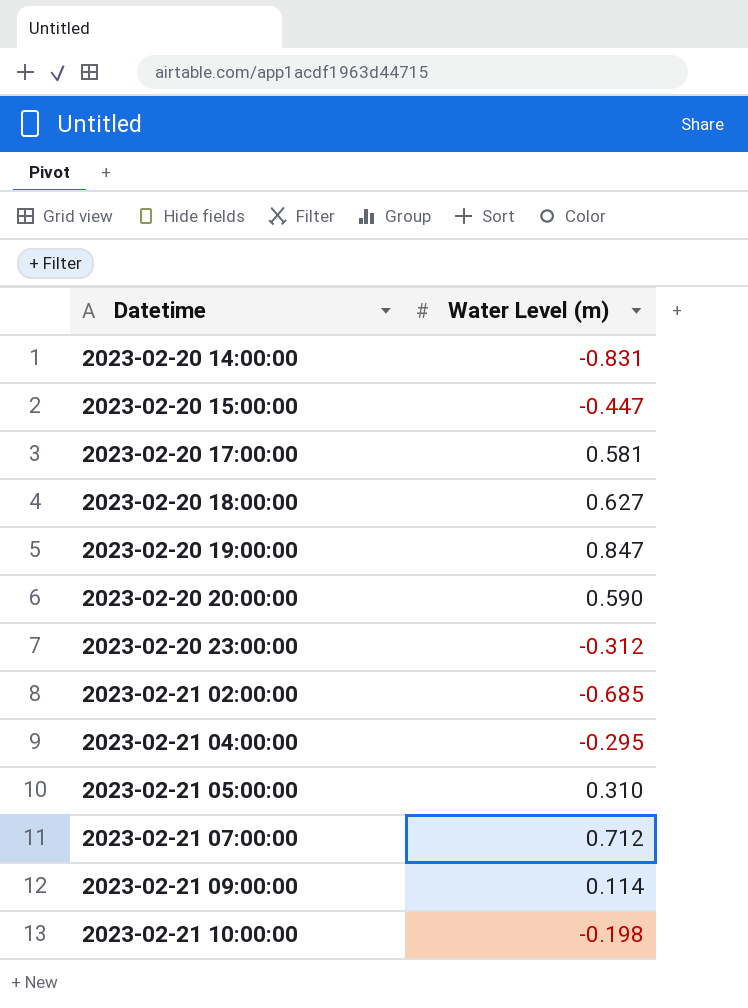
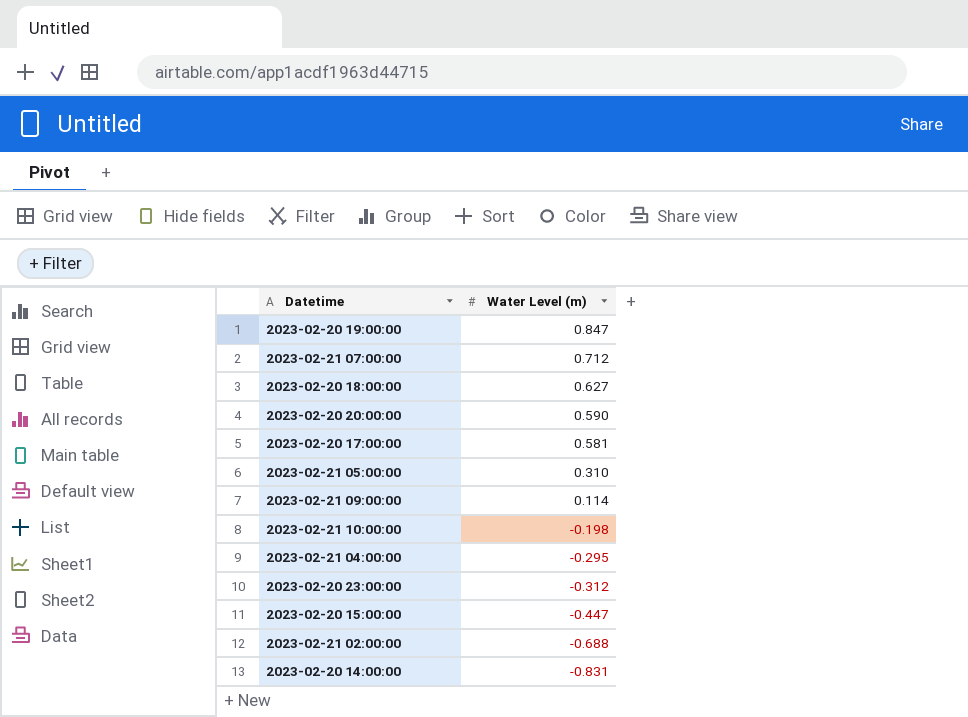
row order: Datetime ascending -> Water Level (m) descending
2023-02-21 02:00:00 | Water Level (m): -0.685 -> -0.688

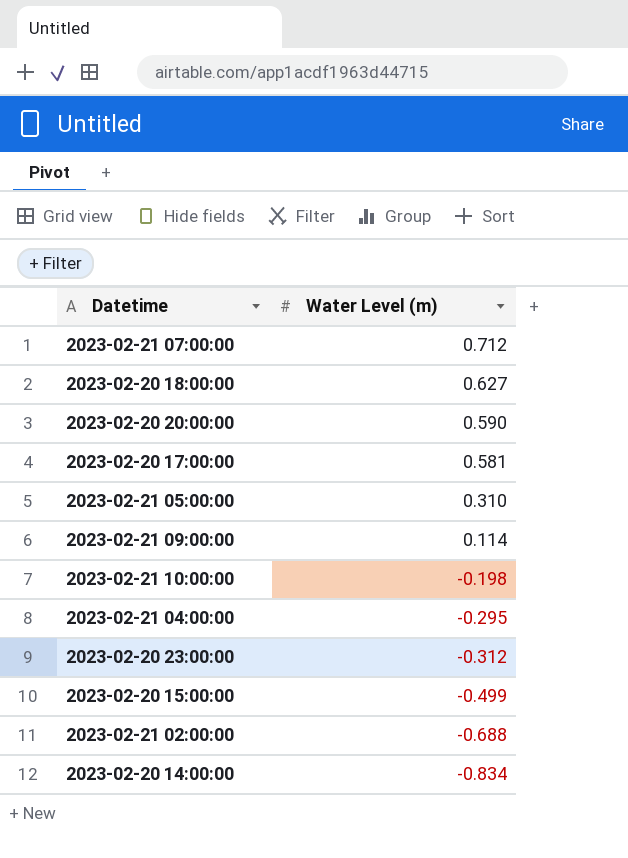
row 2023-02-20 19:00:00: 0.847 -> none
2023-02-20 15:00:00 | Water Level (m): -0.447 -> -0.499
2023-02-20 14:00:00 | Water Level (m): -0.831 -> -0.834

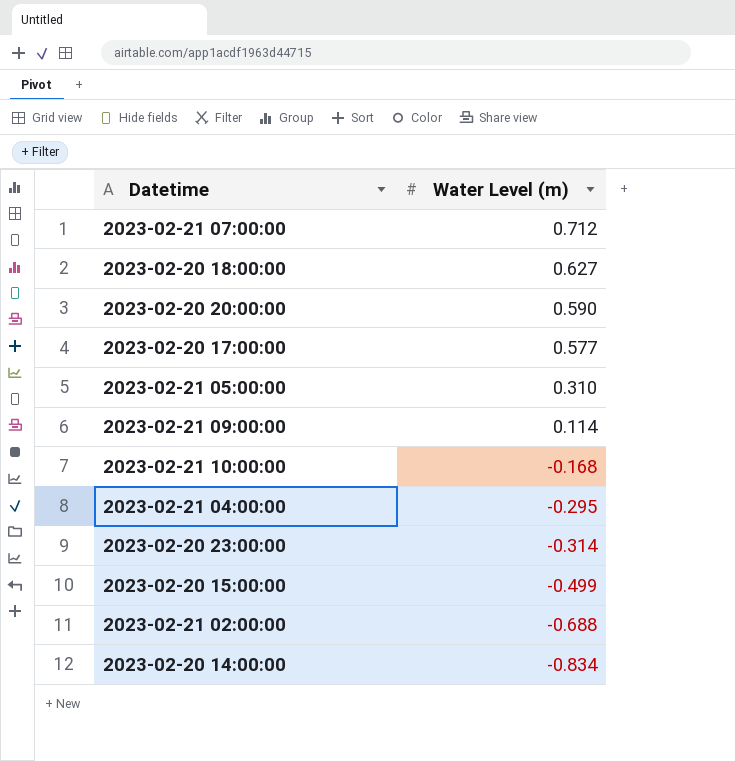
2023-02-20 17:00:00 | Water Level (m): 0.581 -> 0.577
2023-02-21 10:00:00 | Water Level (m): -0.198 -> -0.168
2023-02-20 23:00:00 | Water Level (m): -0.312 -> -0.314

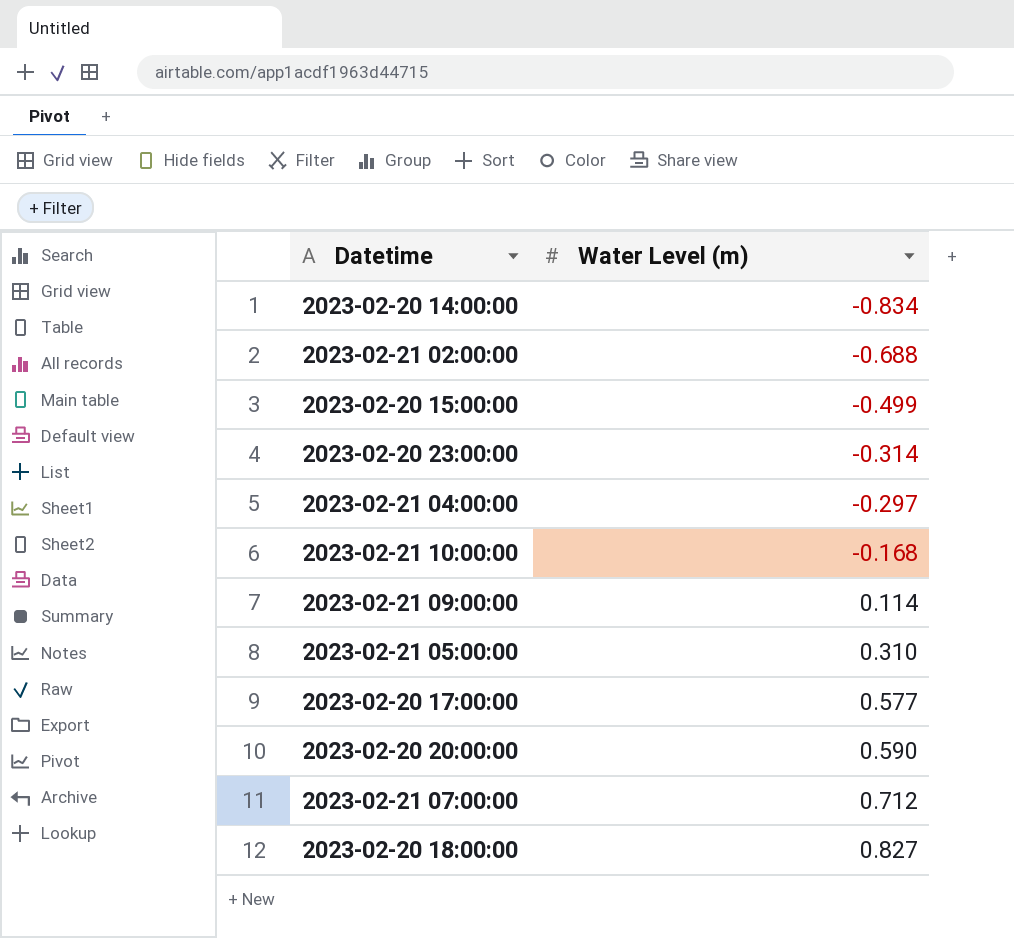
row order: Water Level (m) descending -> Water Level (m) ascending
2023-02-21 04:00:00 | Water Level (m): -0.295 -> -0.297
2023-02-20 18:00:00 | Water Level (m): 0.627 -> 0.827

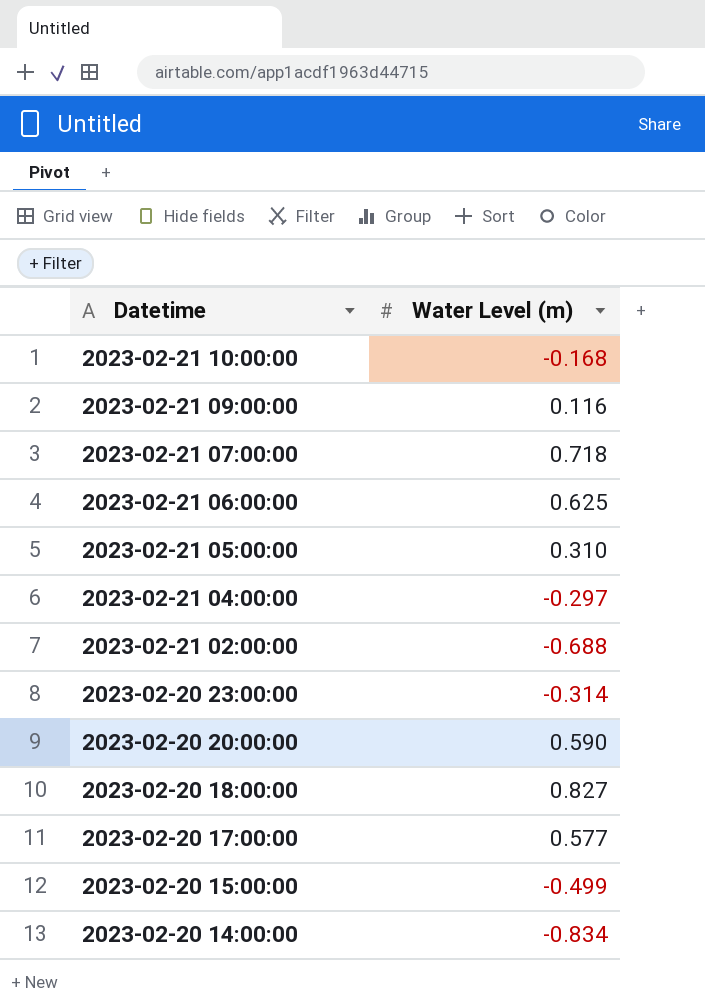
row order: Water Level (m) ascending -> Datetime descending
2023-02-21 09:00:00 | Water Level (m): 0.114 -> 0.116
2023-02-21 07:00:00 | Water Level (m): 0.712 -> 0.718
row 2023-02-21 06:00:00: none -> 0.625

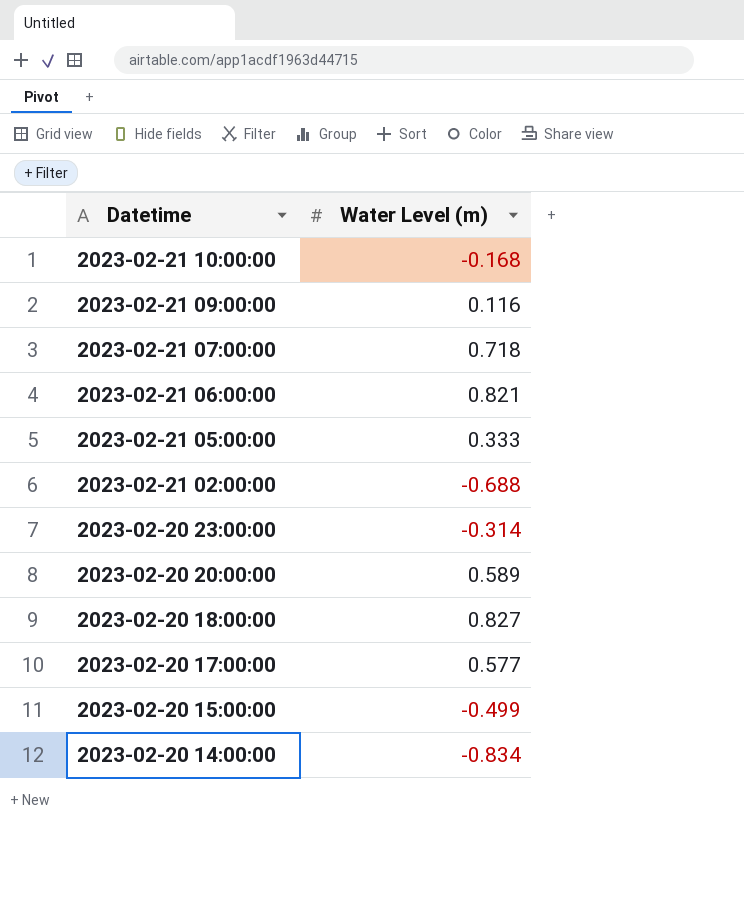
row 2023-02-21 04:00:00: -0.297 -> none
2023-02-21 06:00:00 | Water Level (m): 0.625 -> 0.821
2023-02-21 05:00:00 | Water Level (m): 0.310 -> 0.333
2023-02-20 20:00:00 | Water Level (m): 0.590 -> 0.589

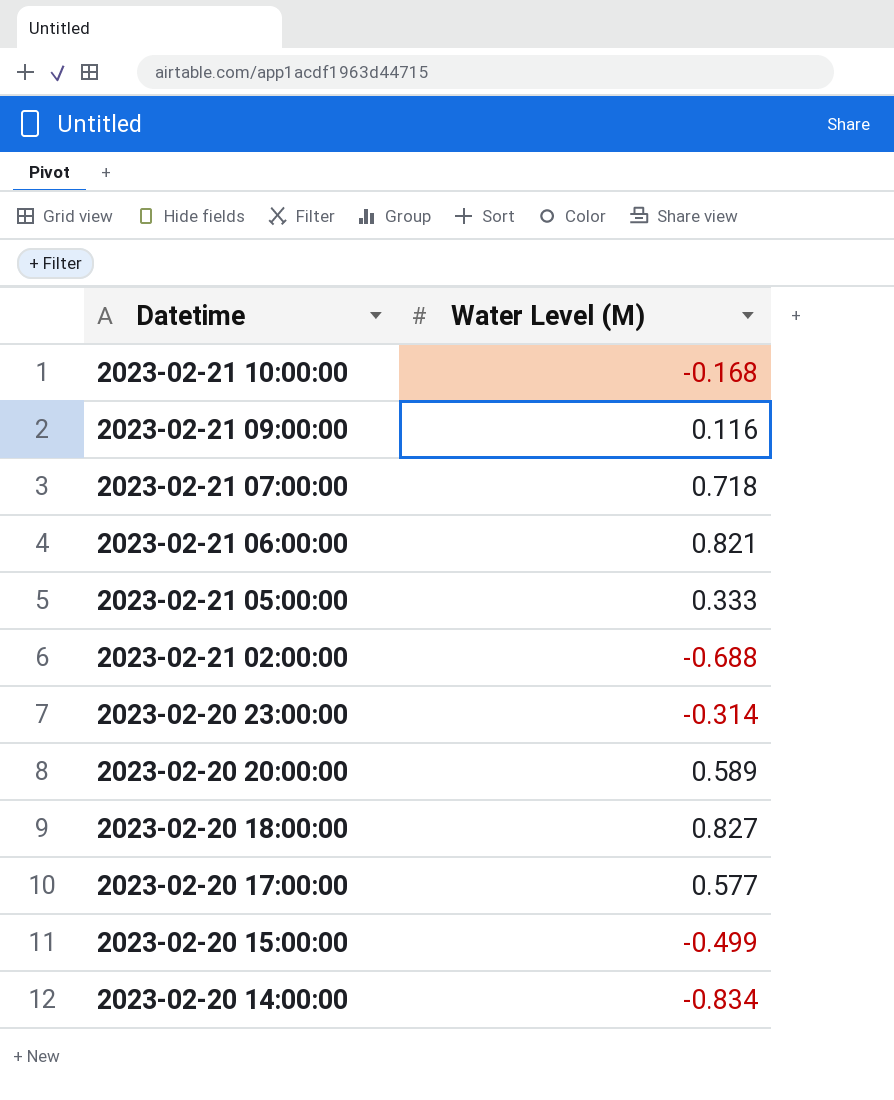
column name: Water Level (m) -> Water Level (M)

